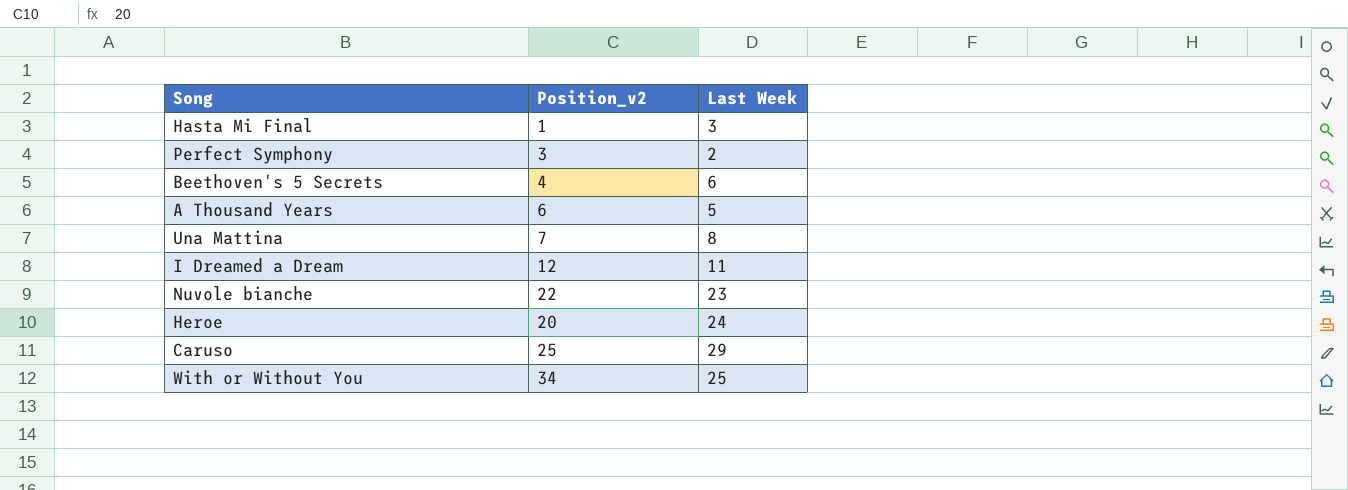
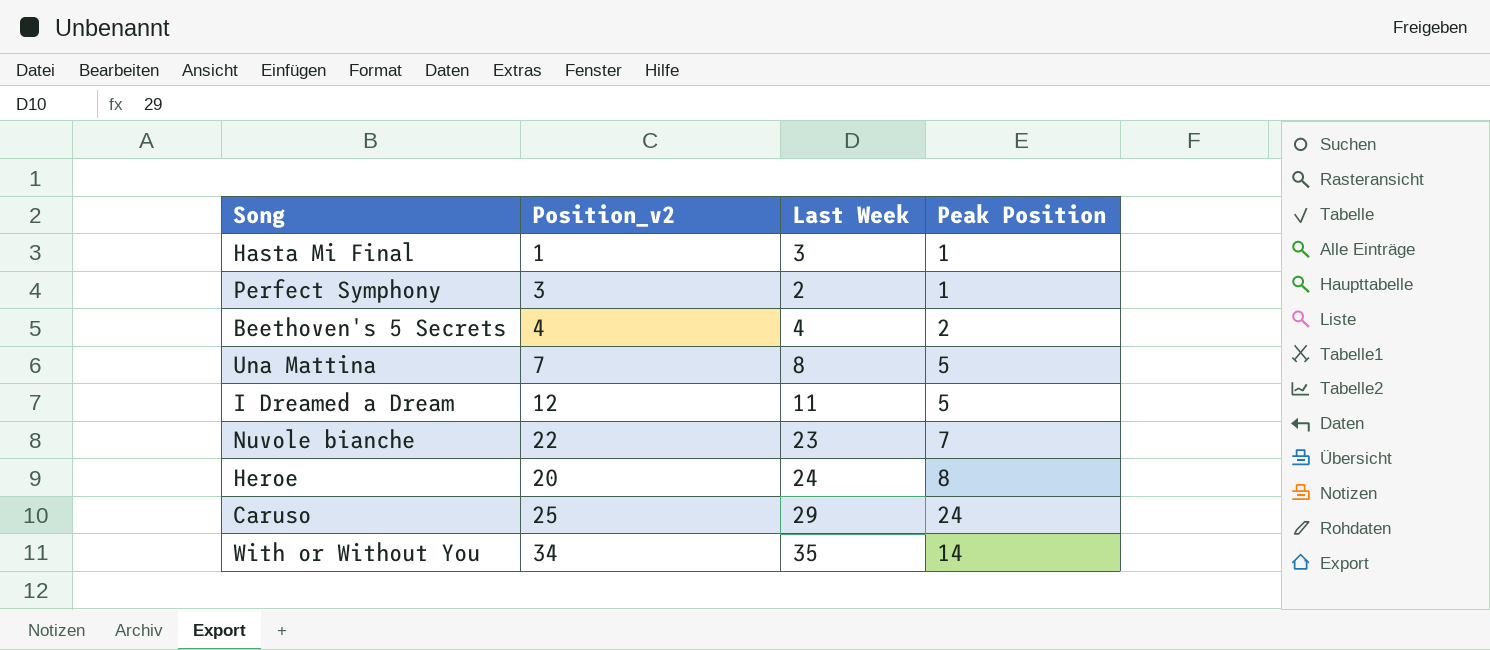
column Peak Position | position: none -> 4
row A Thousand Years: 6 | 5 -> none
Beethoven's 5 Secrets | Last Week: 6 -> 4
With or Without You | Last Week: 25 -> 35

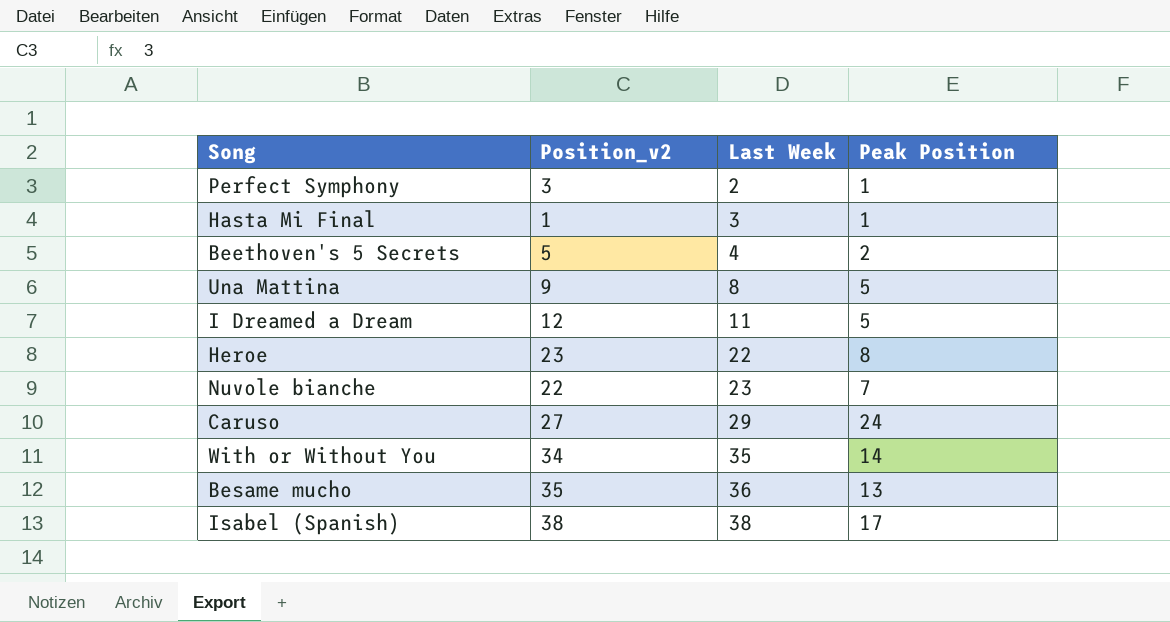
row order: none -> Last Week ascending
Beethoven's 5 Secrets | Position_v2: 4 -> 5
Una Mattina | Position_v2: 7 -> 9
Heroe | Position_v2: 20 -> 23
Heroe | Last Week: 24 -> 22
Caruso | Position_v2: 25 -> 27
row Besame mucho: none -> 35 | 36 | 13
row Isabel (Spanish): none -> 38 | 38 | 17

